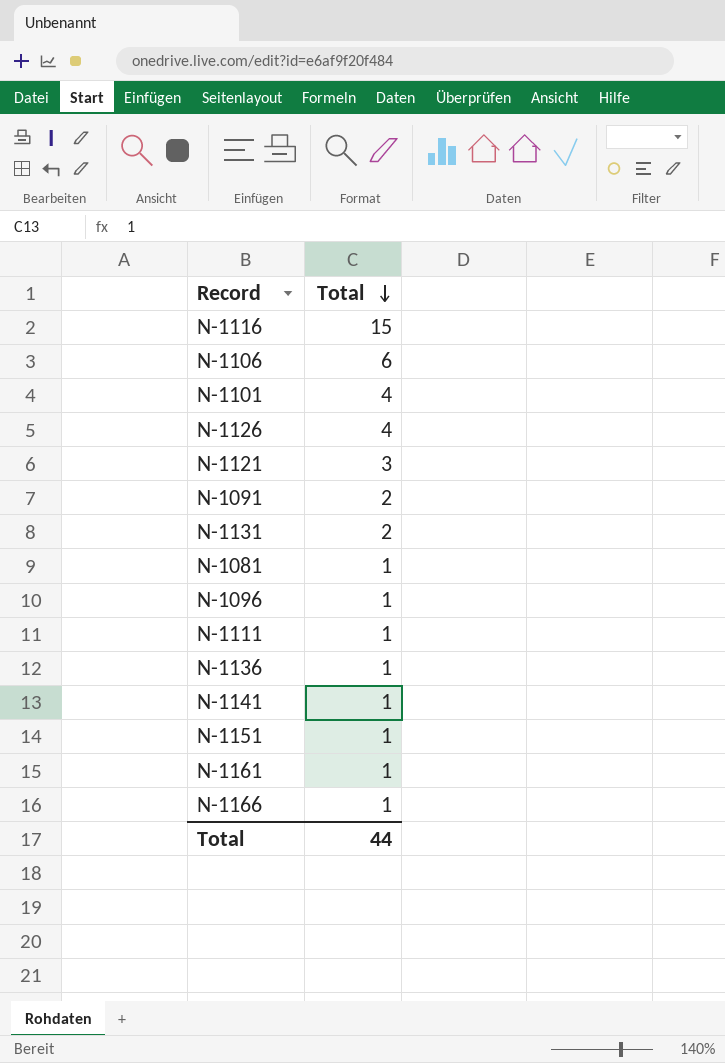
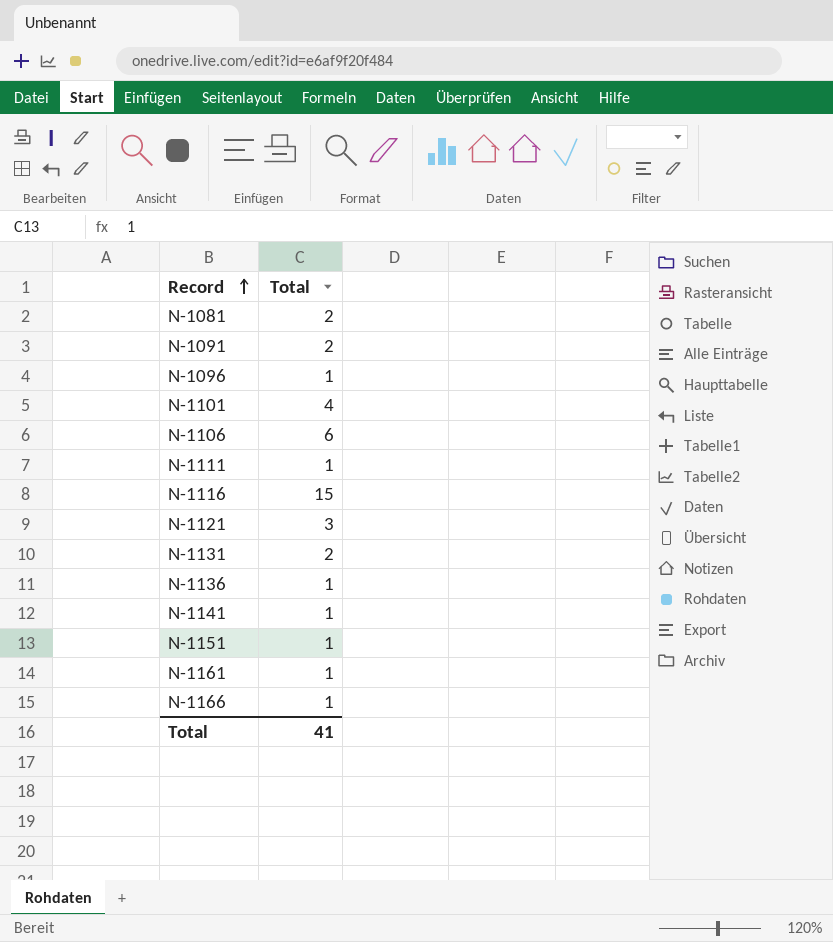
row order: Total descending -> Record ascending
row N-1126: 4 -> none
N-1081 | Total: 1 -> 2
Total | Total: 44 -> 41

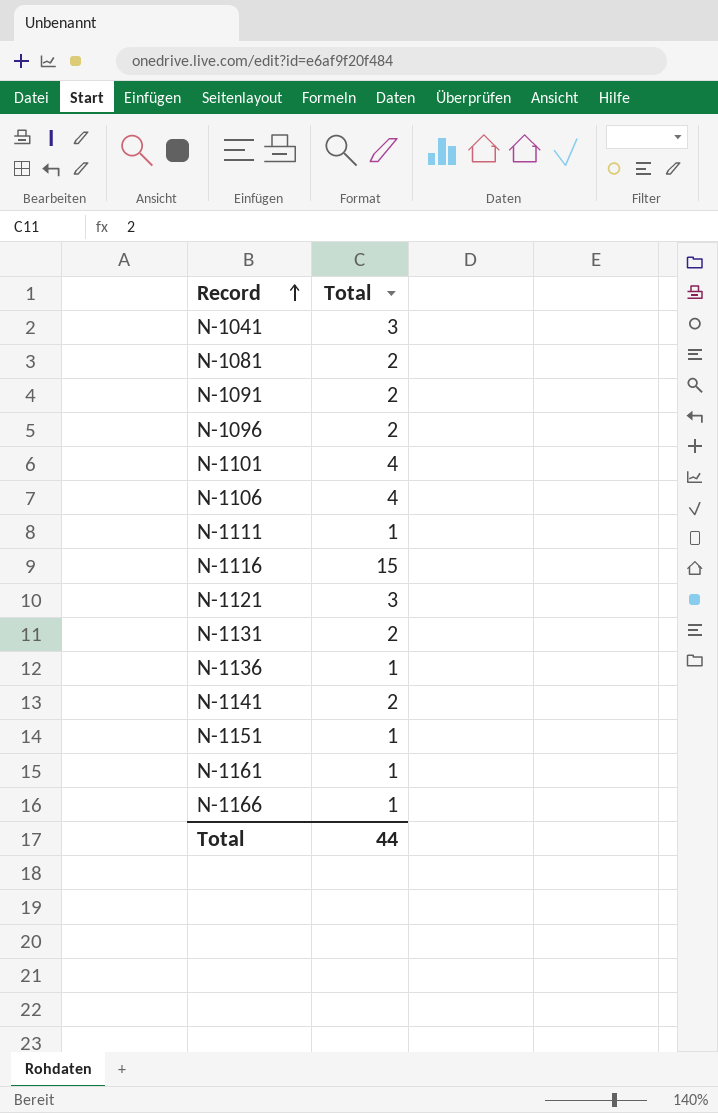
row N-1041: none -> 3
N-1096 | Total: 1 -> 2
N-1106 | Total: 6 -> 4
N-1141 | Total: 1 -> 2
Total | Total: 41 -> 44

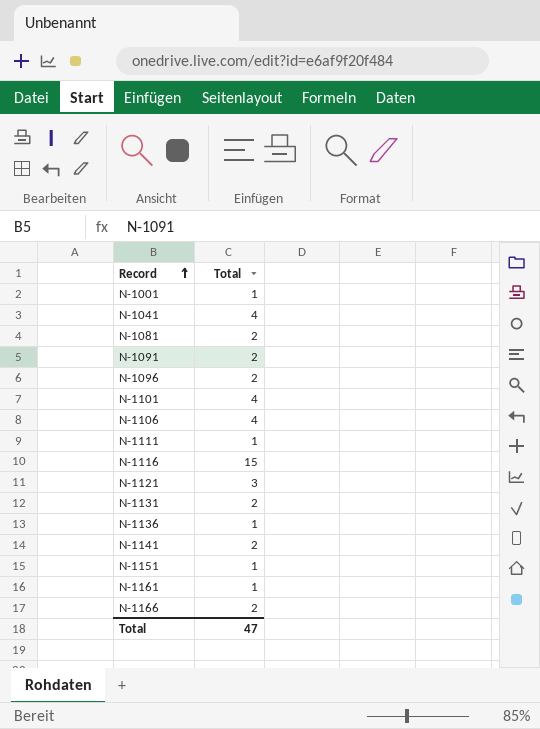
row N-1001: none -> 1
N-1041 | Total: 3 -> 4
N-1166 | Total: 1 -> 2
Total | Total: 44 -> 47

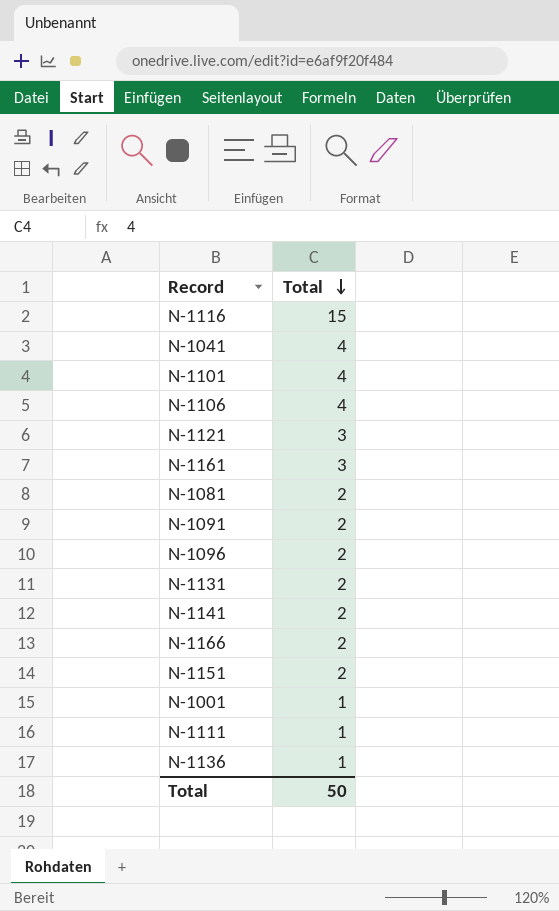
row order: Record ascending -> Total descending
N-1161 | Total: 1 -> 3
N-1151 | Total: 1 -> 2
Total | Total: 47 -> 50

